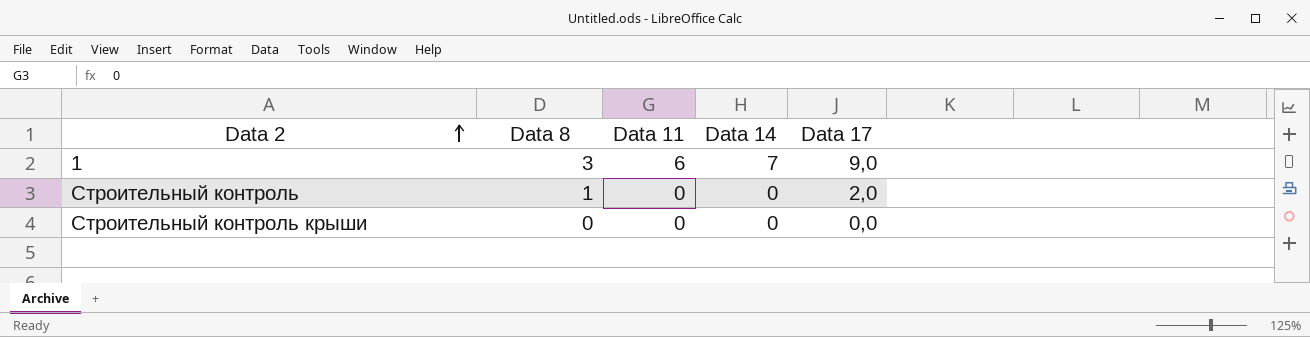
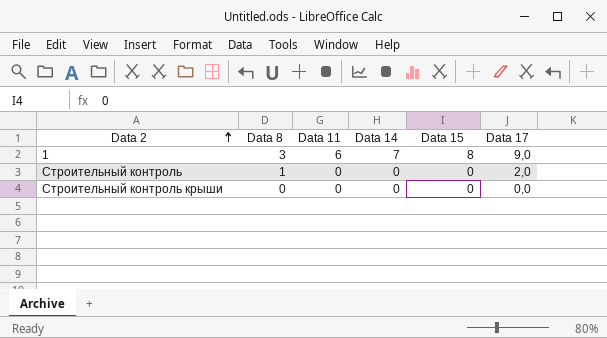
column Data 15 | position: none -> 5

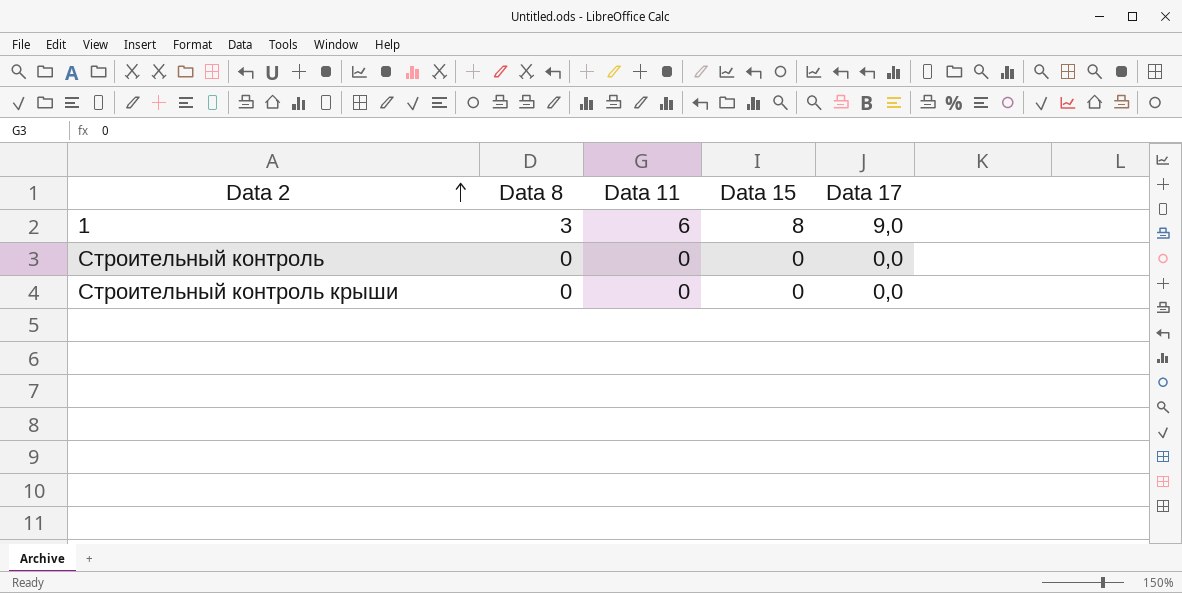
column Data 14 | position: 4 -> none
Строительный контроль | Data 8: 1 -> 0
Строительный контроль | Data 17: 2,0 -> 0,0

